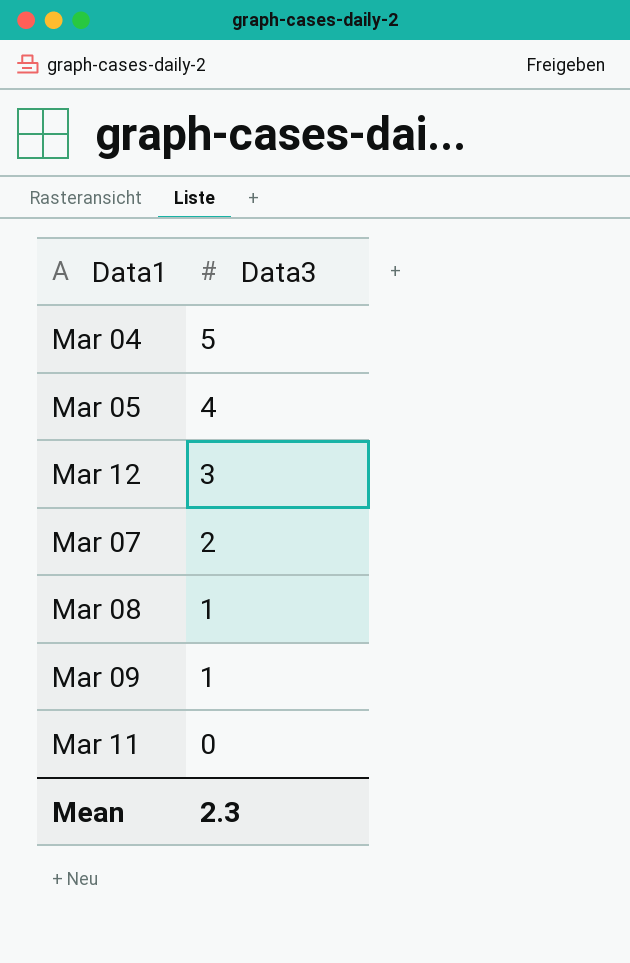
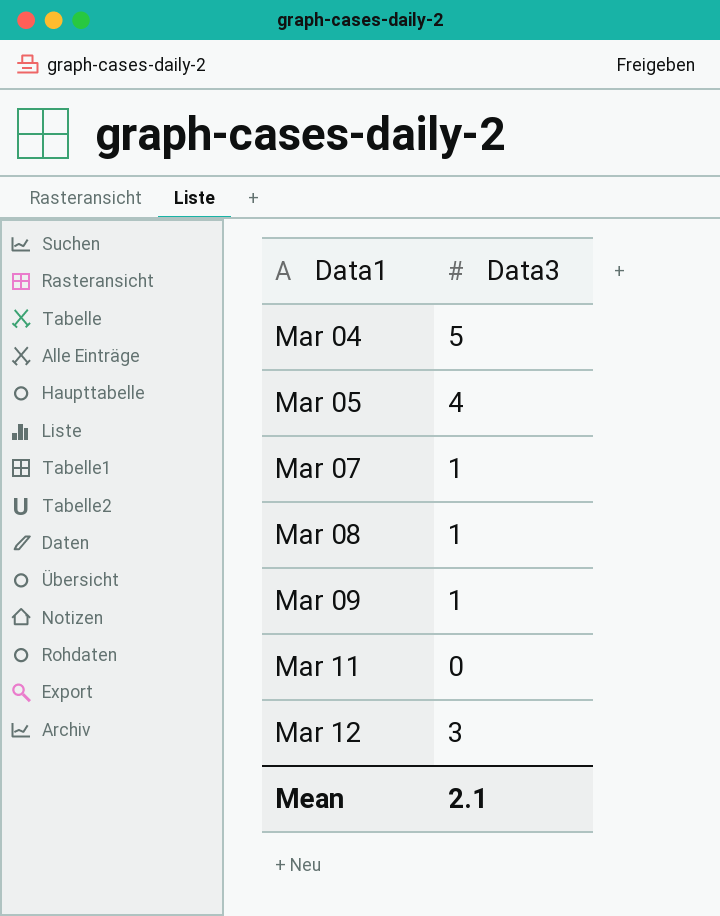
row order: Data3 descending -> Data1 ascending
Mar 07 | Data3: 2 -> 1
Mean | Data3: 2.3 -> 2.1

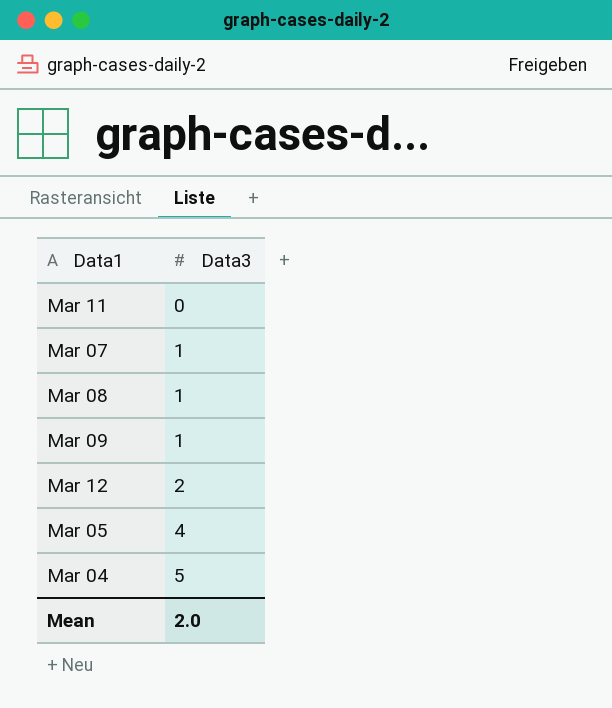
row order: Data1 ascending -> Data3 ascending
Mar 12 | Data3: 3 -> 2
Mean | Data3: 2.1 -> 2.0

